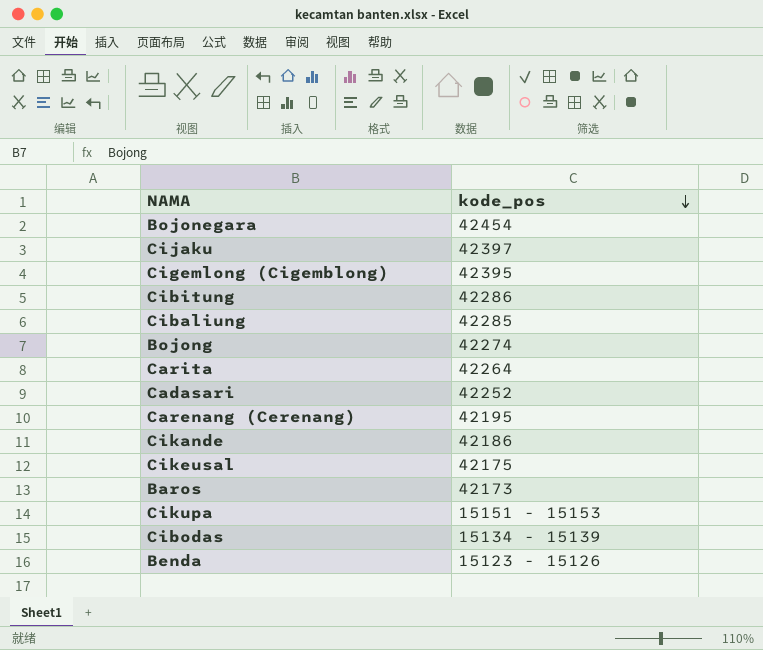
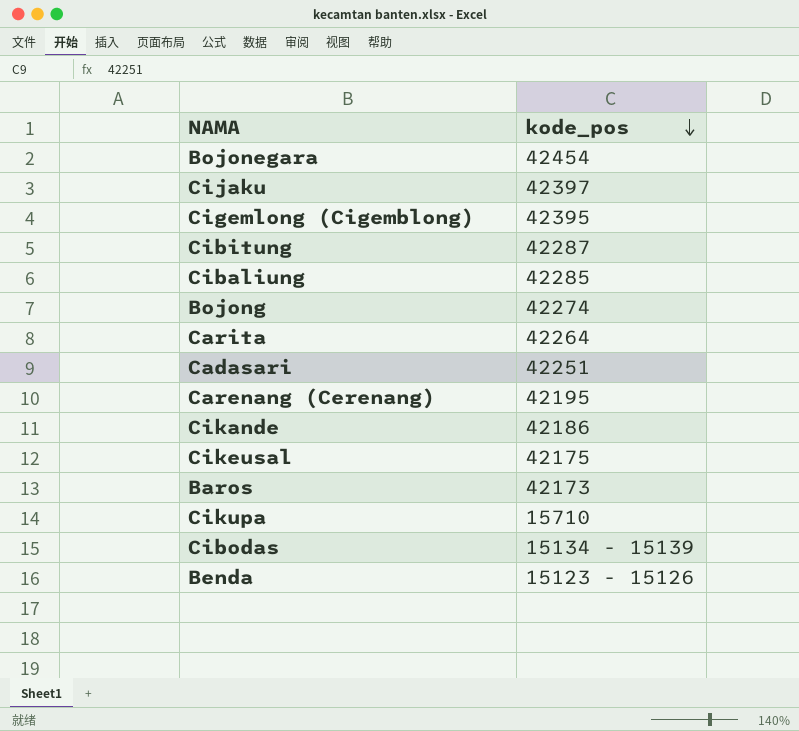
Cibitung | kode_pos: 42286 -> 42287
Cadasari | kode_pos: 42252 -> 42251
Cikupa | kode_pos: 15151 - 15153 -> 15710

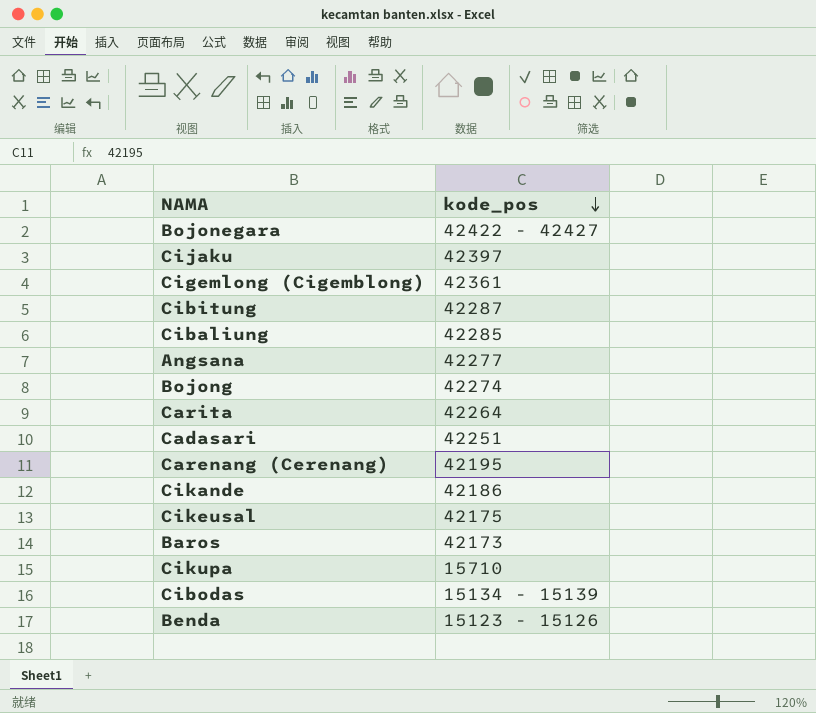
Bojonegara | kode_pos: 42454 -> 42422 - 42427
Cigemlong (Cigemblong) | kode_pos: 42395 -> 42361
row Angsana: none -> 42277

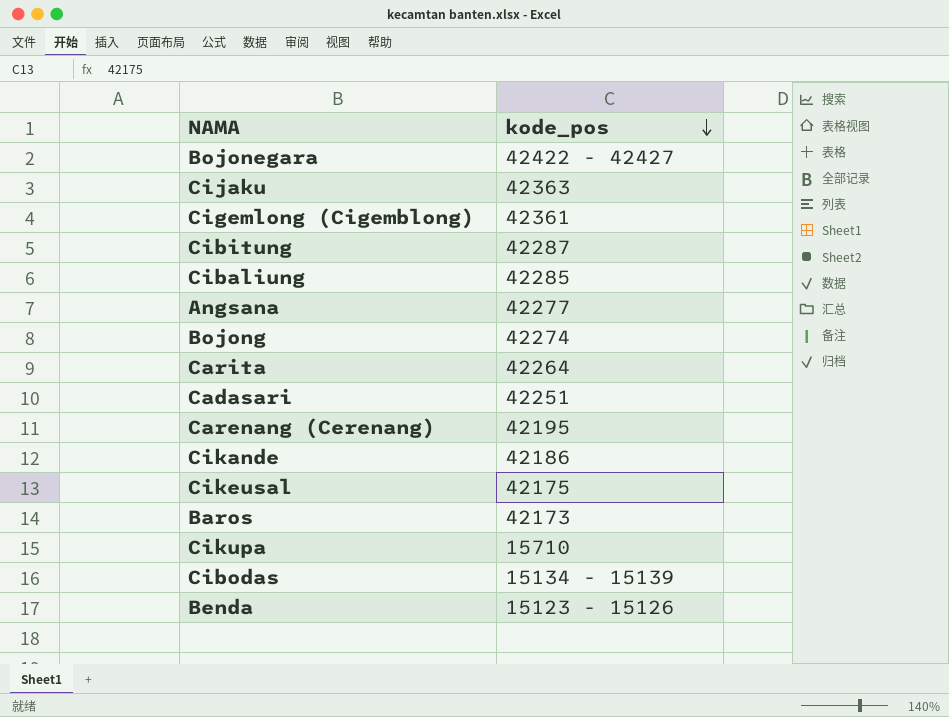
Cijaku | kode_pos: 42397 -> 42363

